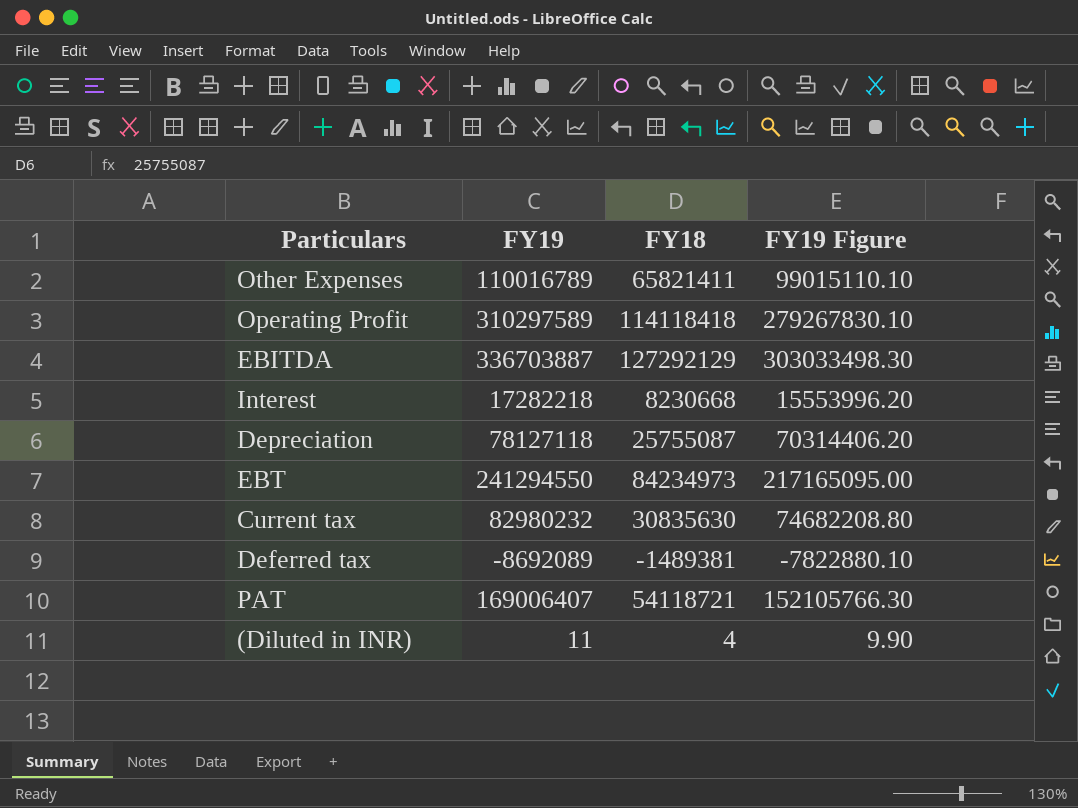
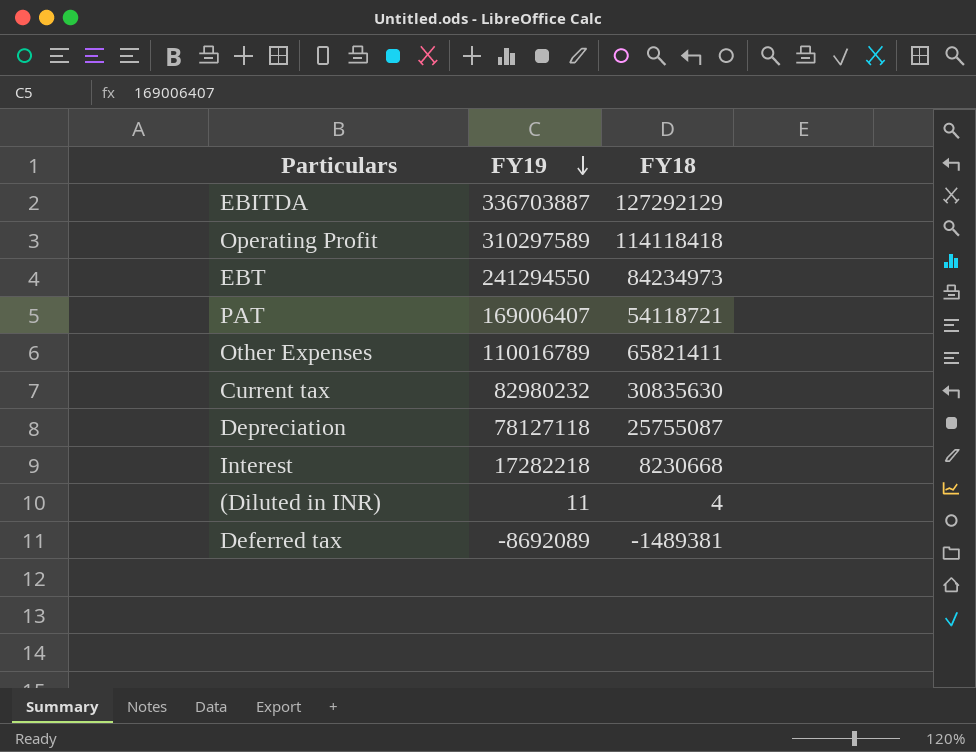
row order: none -> FY19 descending
column FY19 Figure | formula: [FY19] * 0.9 -> none

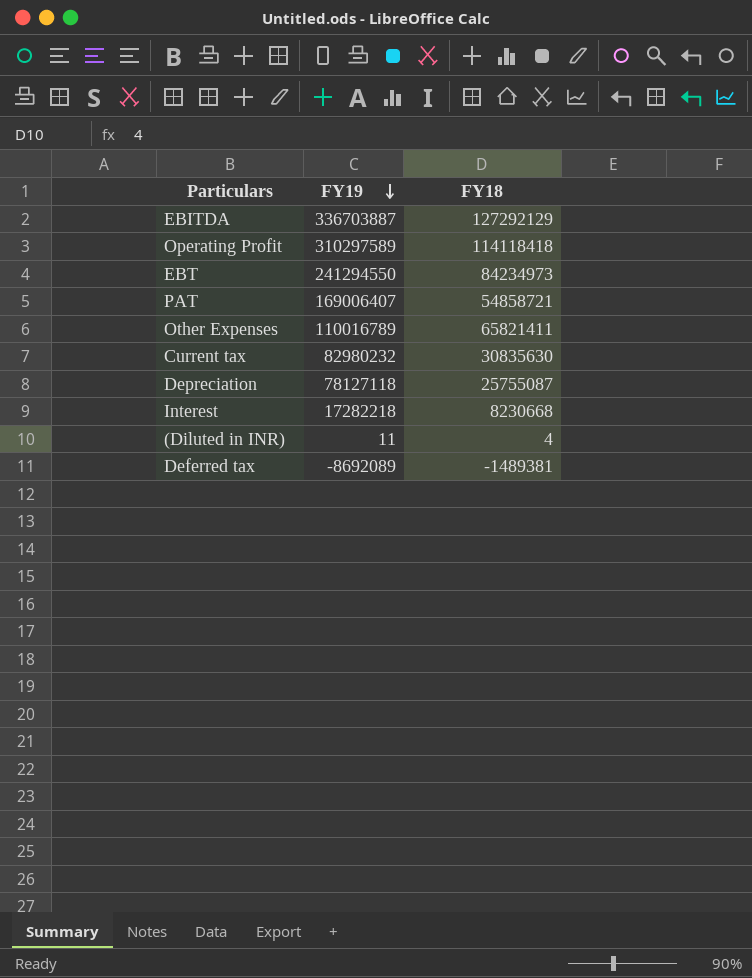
PAT | FY18: 54118721 -> 54858721

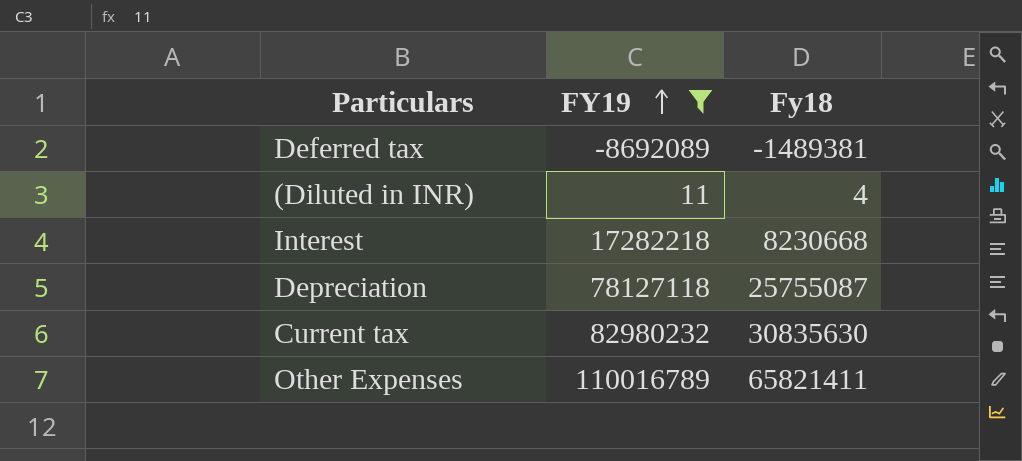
filter: none -> FY19 <= 110016789
row order: FY19 descending -> FY19 ascending
column name: FY18 -> Fy18

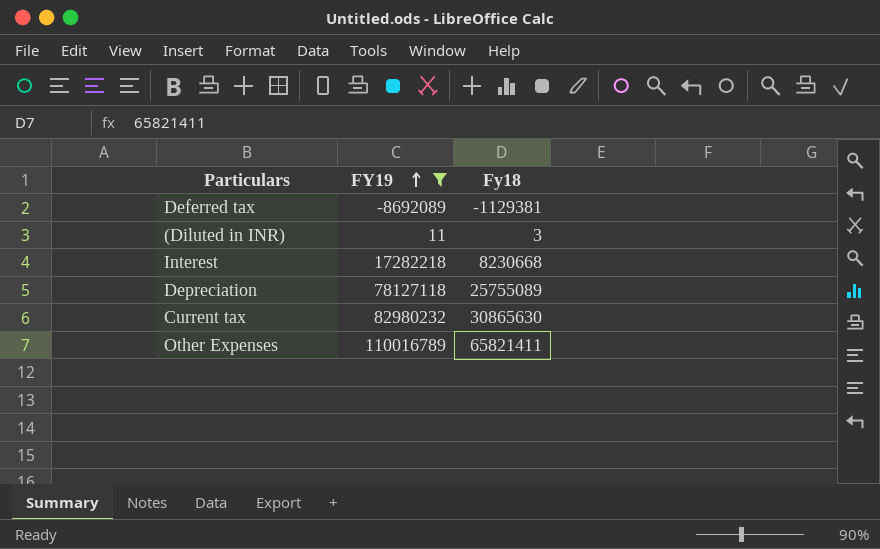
Deferred tax | Fy18: -1489381 -> -1129381
(Diluted in INR) | Fy18: 4 -> 3
Depreciation | Fy18: 25755087 -> 25755089
Current tax | Fy18: 30835630 -> 30865630

